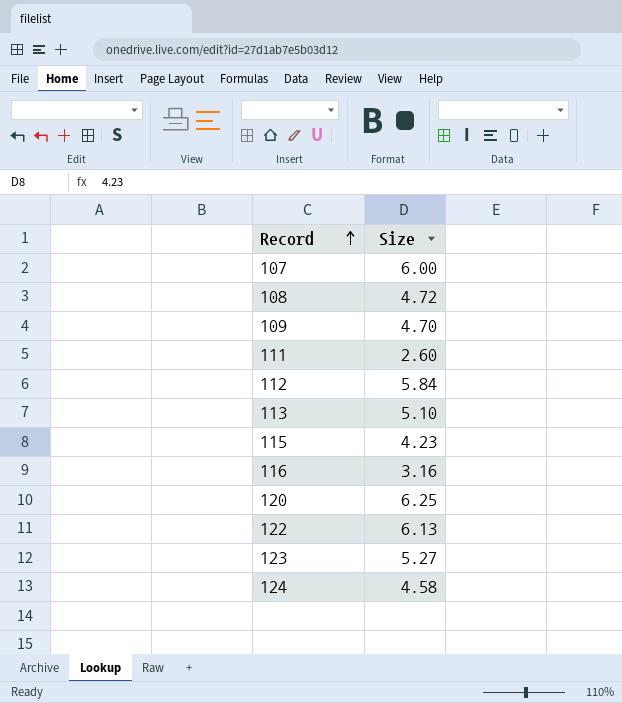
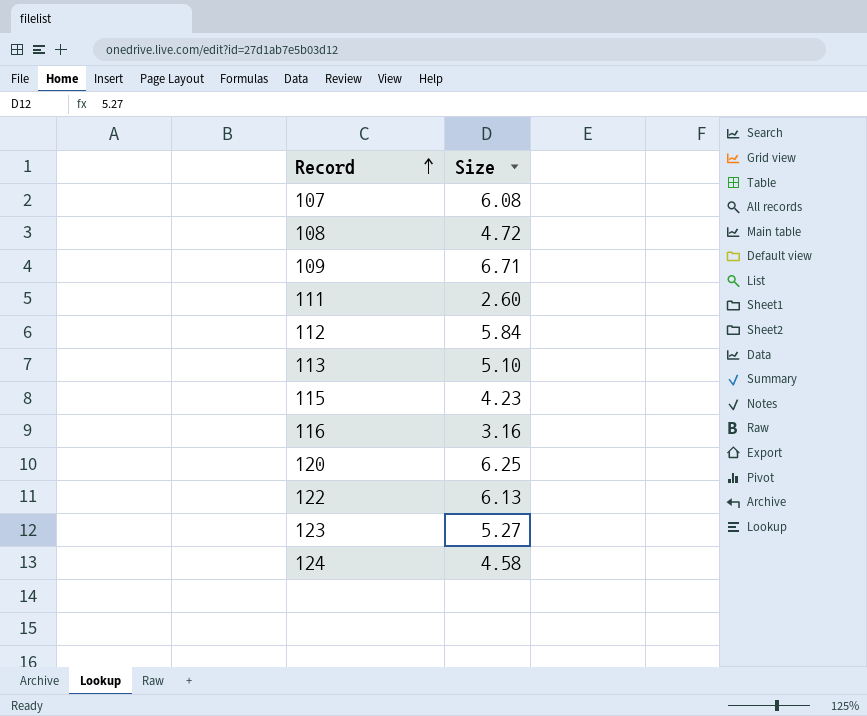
107 | Size: 6.00 -> 6.08
109 | Size: 4.70 -> 6.71

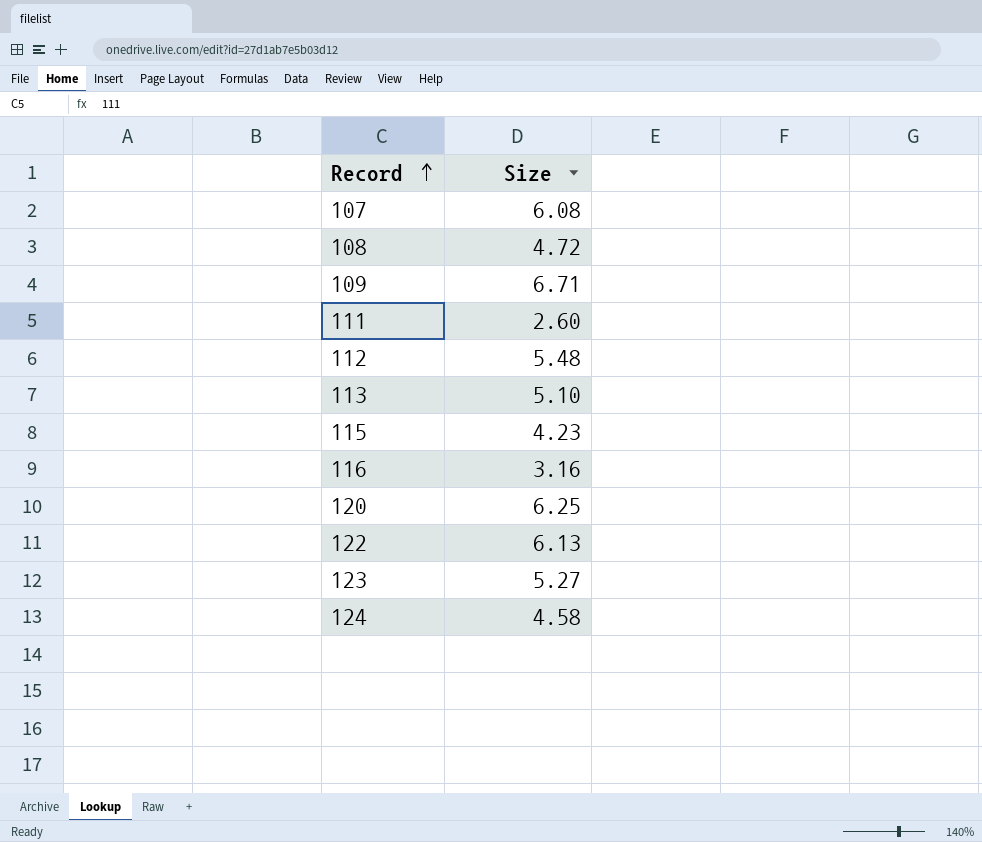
112 | Size: 5.84 -> 5.48

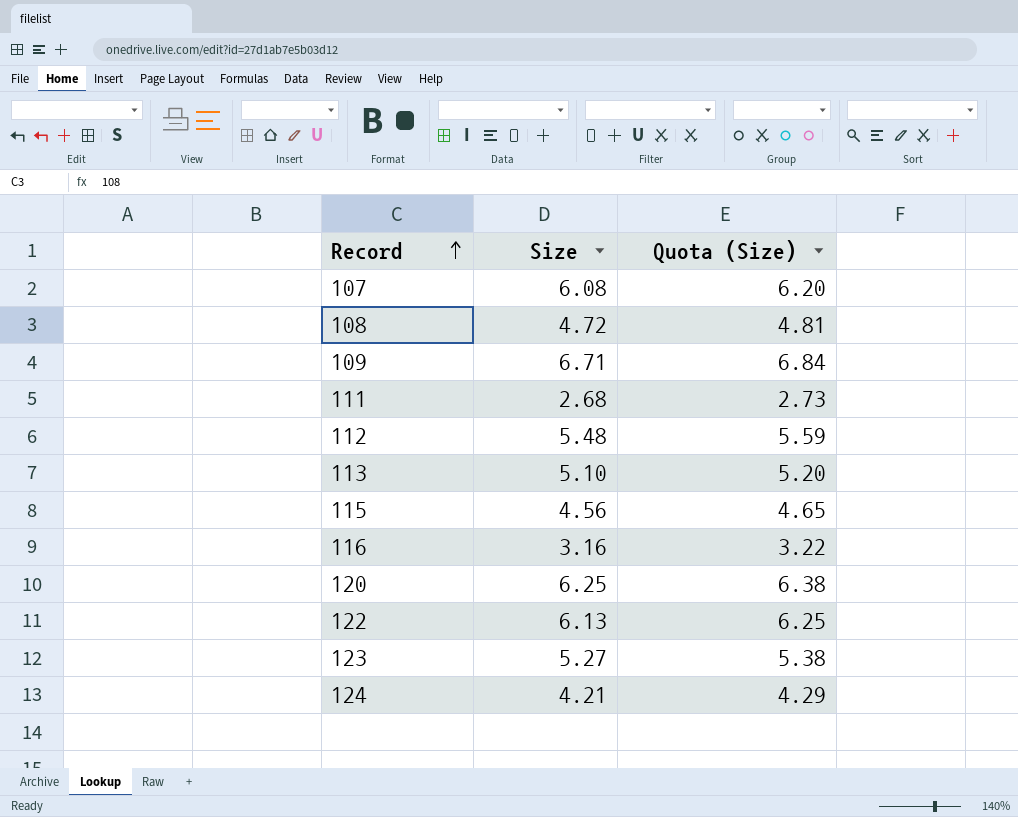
column Quota (Size) | formula: none -> [Size] * 1.02
111 | Size: 2.60 -> 2.68
115 | Size: 4.23 -> 4.56
124 | Size: 4.58 -> 4.21

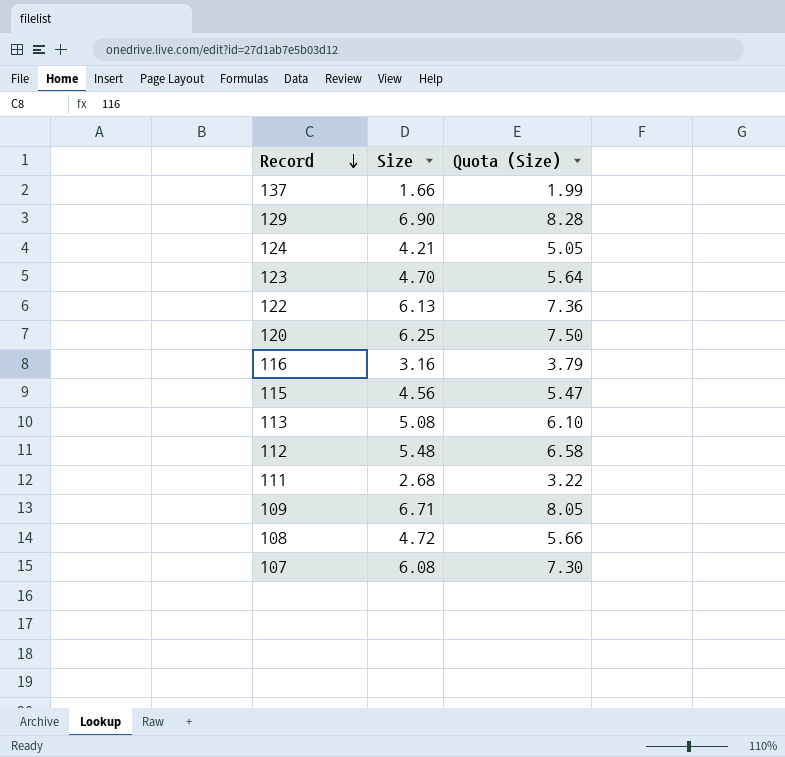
row order: Record ascending -> Record descending
column Quota (Size) | formula: [Size] * 1.02 -> [Size] * 1.2
row 137: none -> 1.66 | 1.99
row 129: none -> 6.90 | 8.28
123 | Size: 5.27 -> 4.70
113 | Size: 5.10 -> 5.08

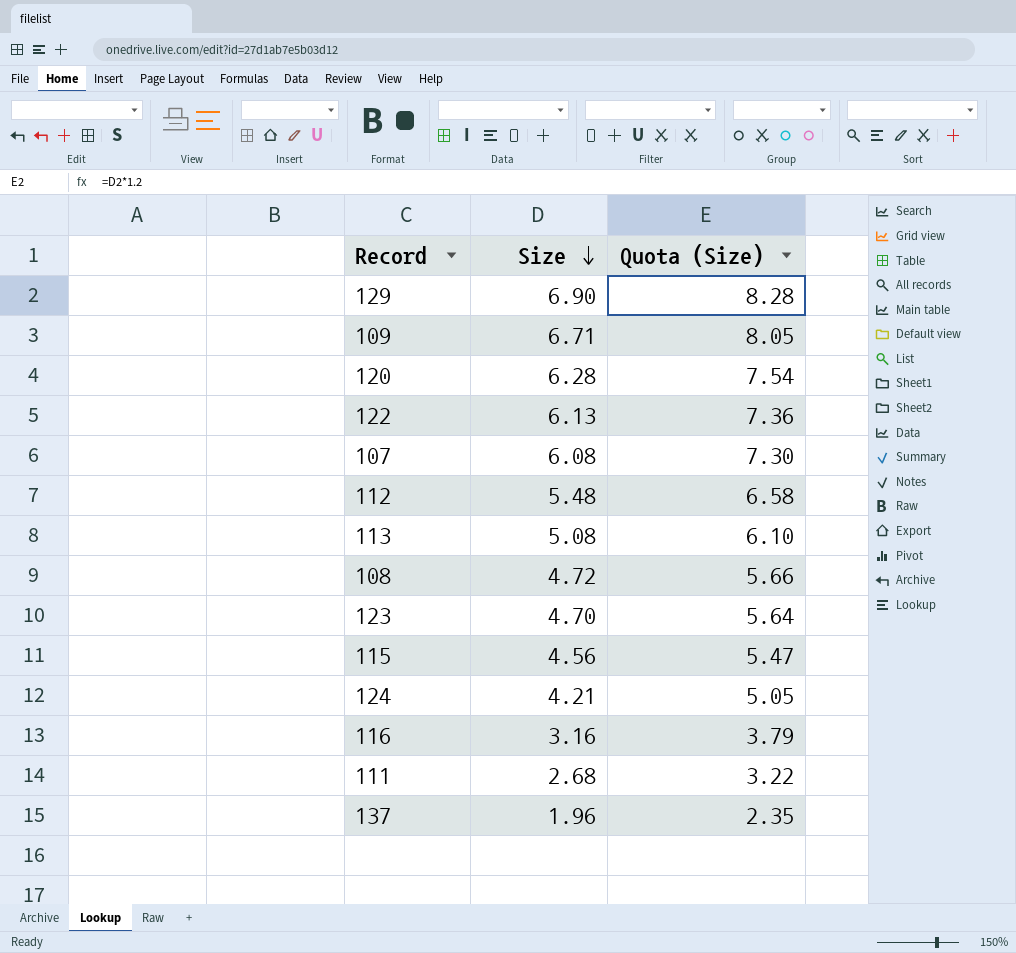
row order: Record descending -> Size descending
120 | Size: 6.25 -> 6.28
120 | Quota (Size): 7.50 -> 7.54
137 | Size: 1.66 -> 1.96
137 | Quota (Size): 1.99 -> 2.35

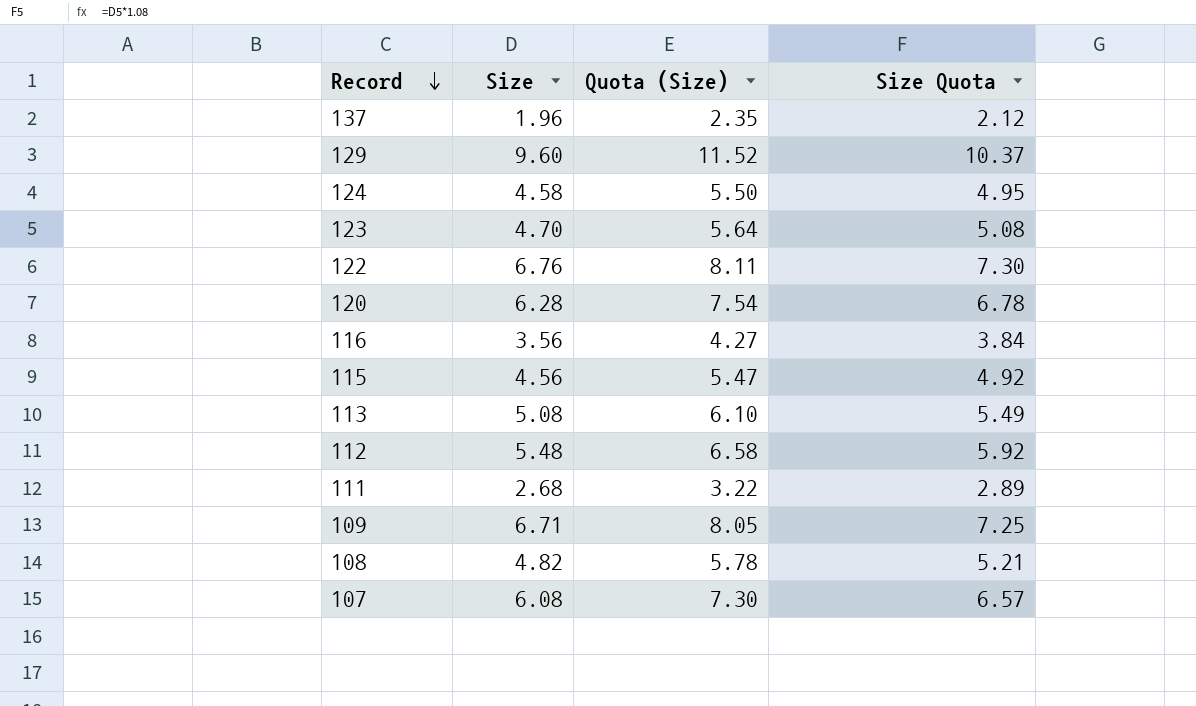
row order: Size descending -> Record descending
column Size Quota | formula: none -> [Size] * 1.08
129 | Size: 6.90 -> 9.60
129 | Quota (Size): 8.28 -> 11.52
124 | Size: 4.21 -> 4.58
124 | Quota (Size): 5.05 -> 5.50
122 | Size: 6.13 -> 6.76
122 | Quota (Size): 7.36 -> 8.11
116 | Size: 3.16 -> 3.56
116 | Quota (Size): 3.79 -> 4.27
108 | Size: 4.72 -> 4.82
108 | Quota (Size): 5.66 -> 5.78

